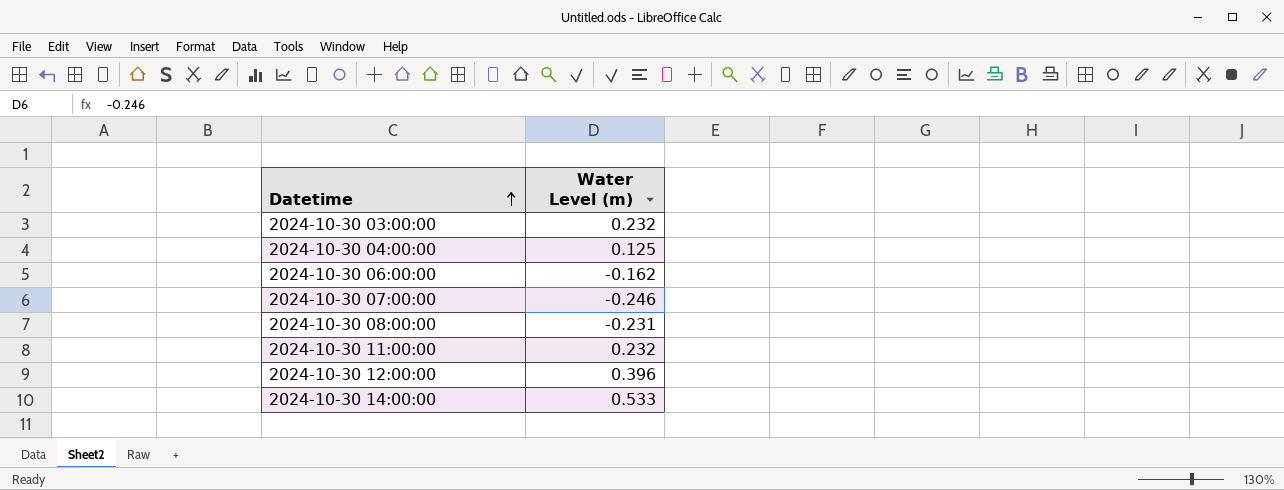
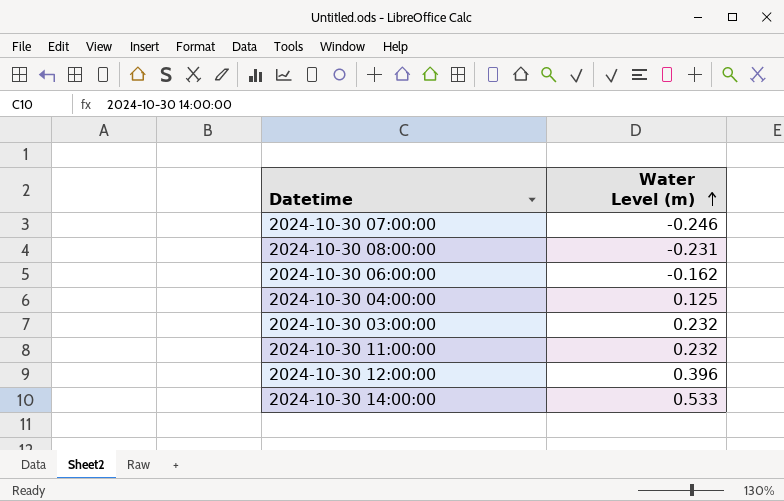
row order: Datetime ascending -> Water Level (m) ascending

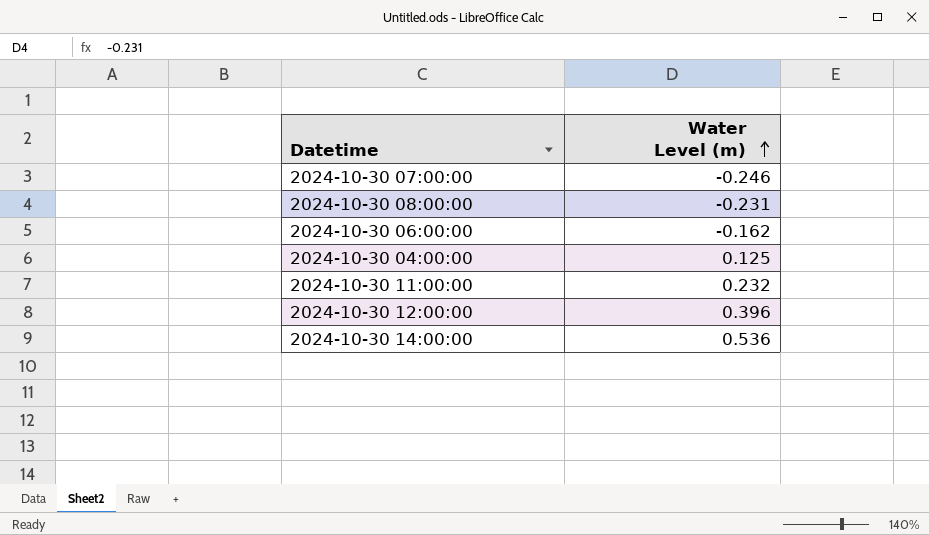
row 2024-10-30 03:00:00: 0.232 -> none
2024-10-30 14:00:00 | Water Level (m): 0.533 -> 0.536

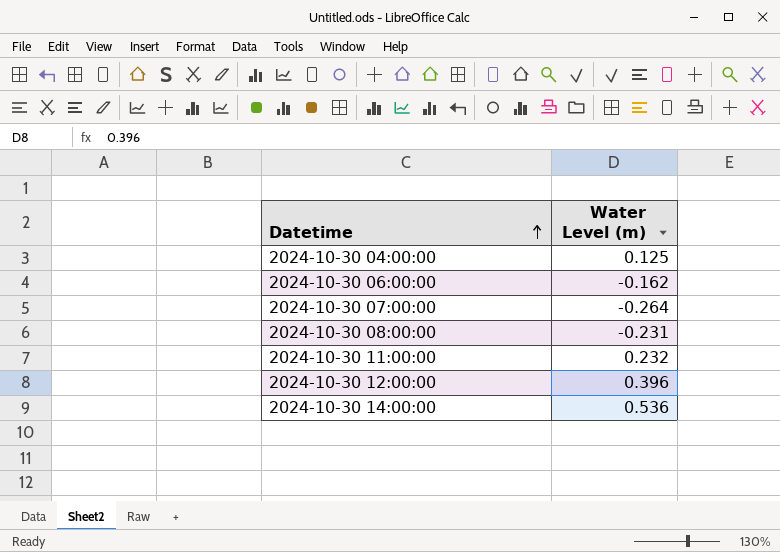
row order: Water Level (m) ascending -> Datetime ascending
2024-10-30 07:00:00 | Water Level (m): -0.246 -> -0.264

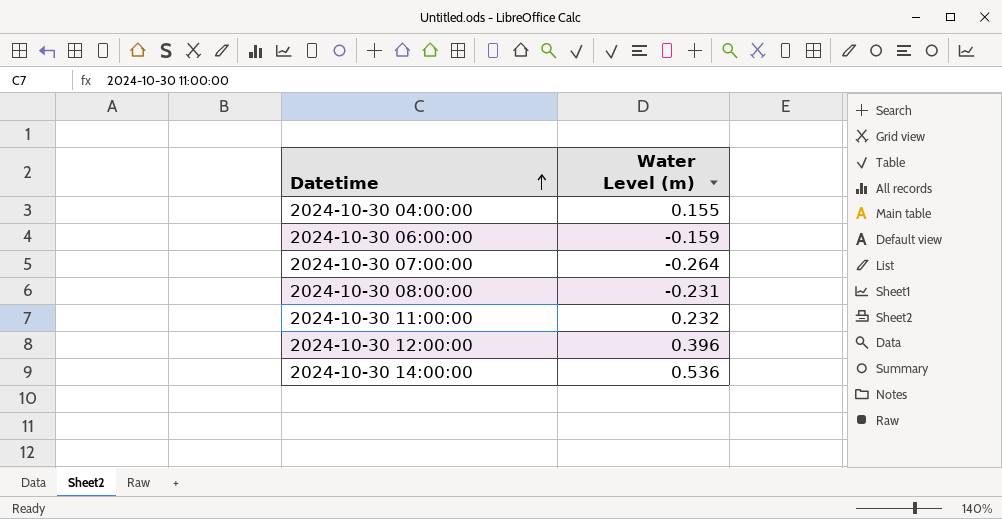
2024-10-30 04:00:00 | Water Level (m): 0.125 -> 0.155
2024-10-30 06:00:00 | Water Level (m): -0.162 -> -0.159

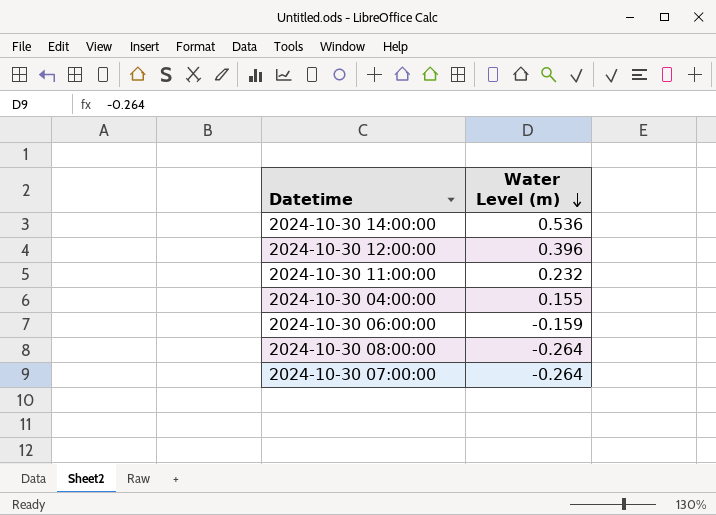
row order: Datetime ascending -> Water Level (m) descending
2024-10-30 08:00:00 | Water Level (m): -0.231 -> -0.264

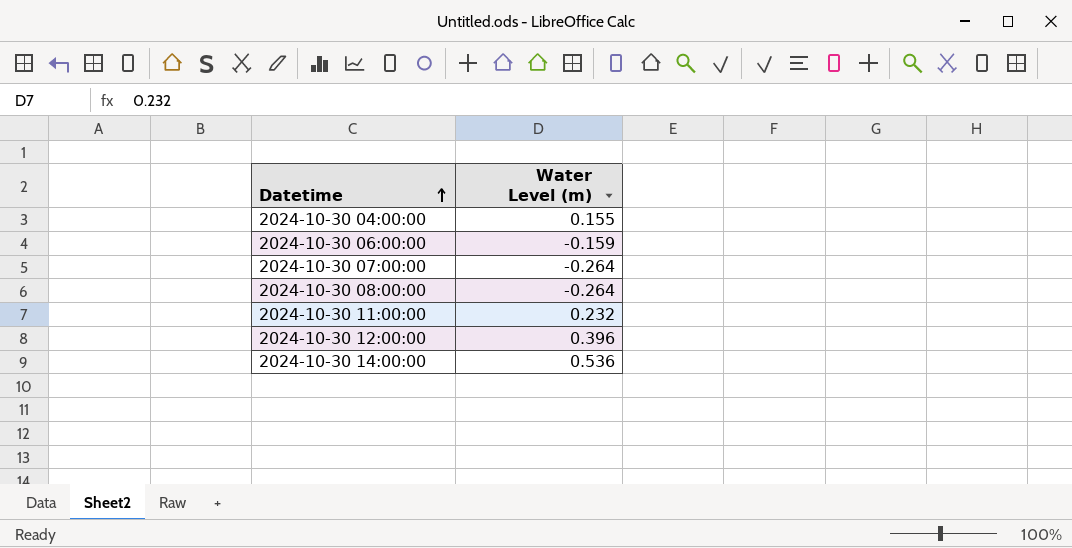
row order: Water Level (m) descending -> Datetime ascending

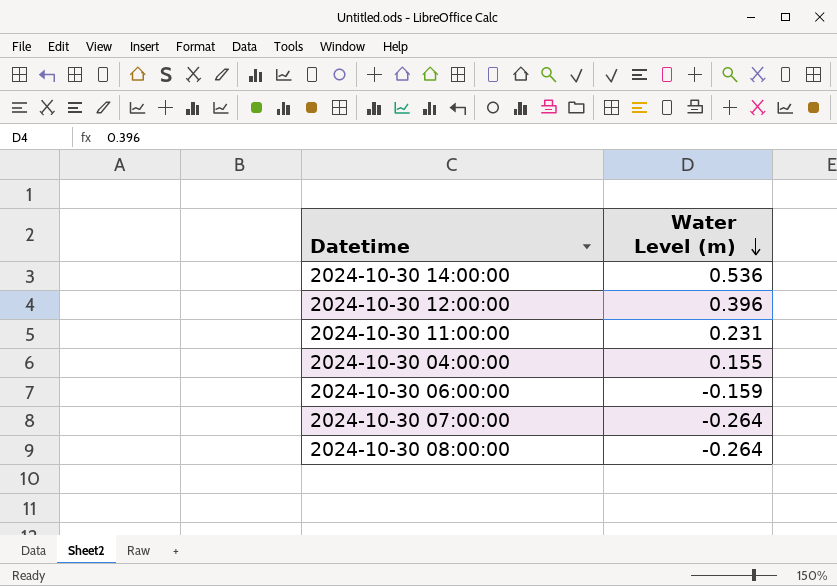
row order: Datetime ascending -> Water Level (m) descending
2024-10-30 11:00:00 | Water Level (m): 0.232 -> 0.231

